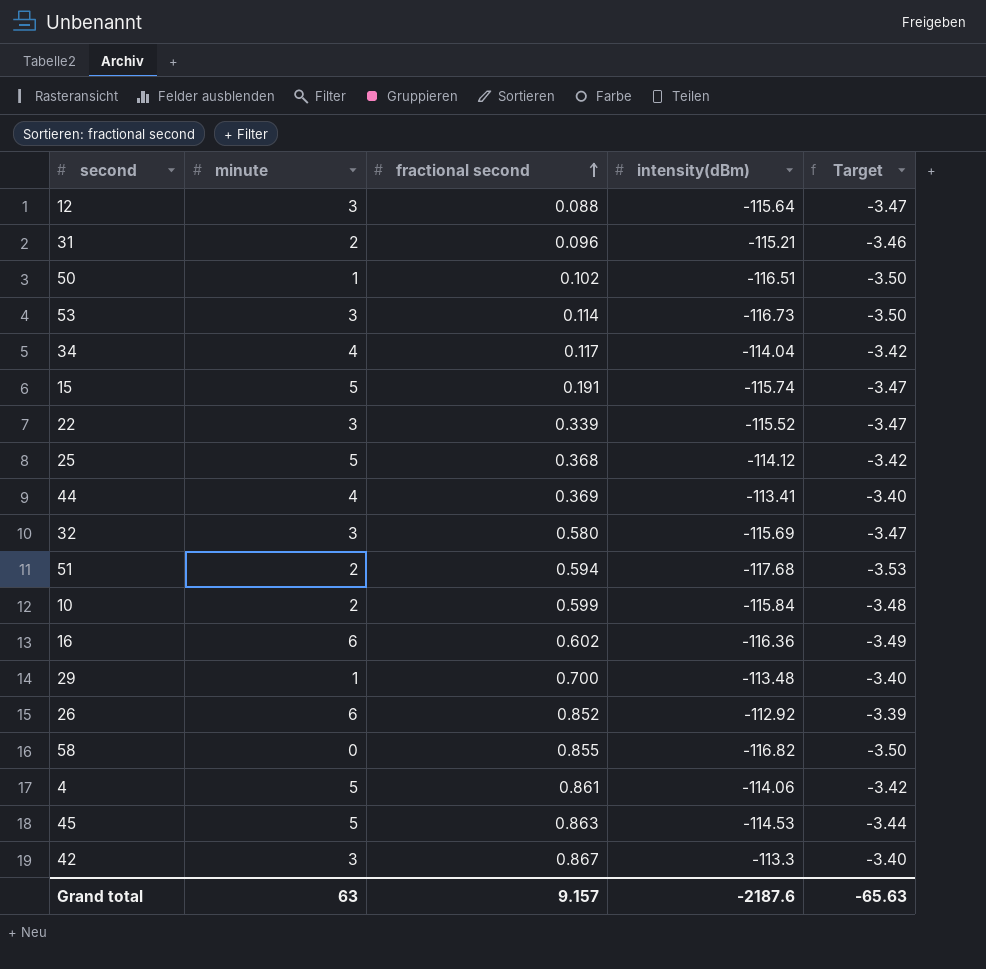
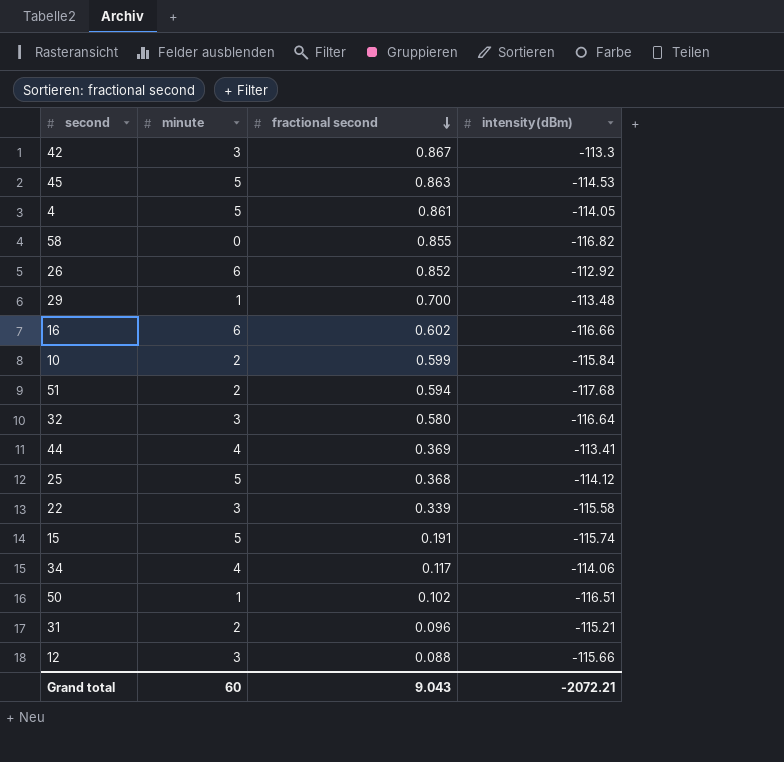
row order: fractional second ascending -> fractional second descending
column Target | formula: [intensity(dBm)] * 0.03 -> none
row 53: 3 | 0.114 | -116.73 | -3.50 -> none
4 | intensity(dBm): -114.06 -> -114.05
16 | intensity(dBm): -116.36 -> -116.66
32 | intensity(dBm): -115.69 -> -116.64
22 | intensity(dBm): -115.52 -> -115.58
34 | intensity(dBm): -114.04 -> -114.06
12 | intensity(dBm): -115.64 -> -115.66
Grand total | minute: 63 -> 60
Grand total | fractional second: 9.157 -> 9.043
Grand total | intensity(dBm): -2187.6 -> -2072.21

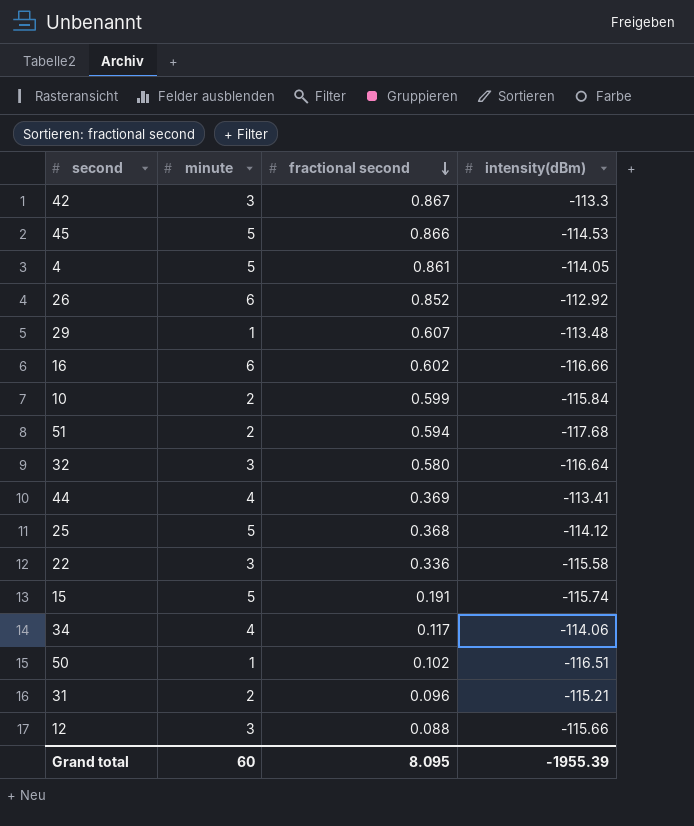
row 58: 0 | 0.855 | -116.82 -> none
45 | fractional second: 0.863 -> 0.866
29 | fractional second: 0.700 -> 0.607
22 | fractional second: 0.339 -> 0.336
Grand total | fractional second: 9.043 -> 8.095
Grand total | intensity(dBm): -2072.21 -> -1955.39

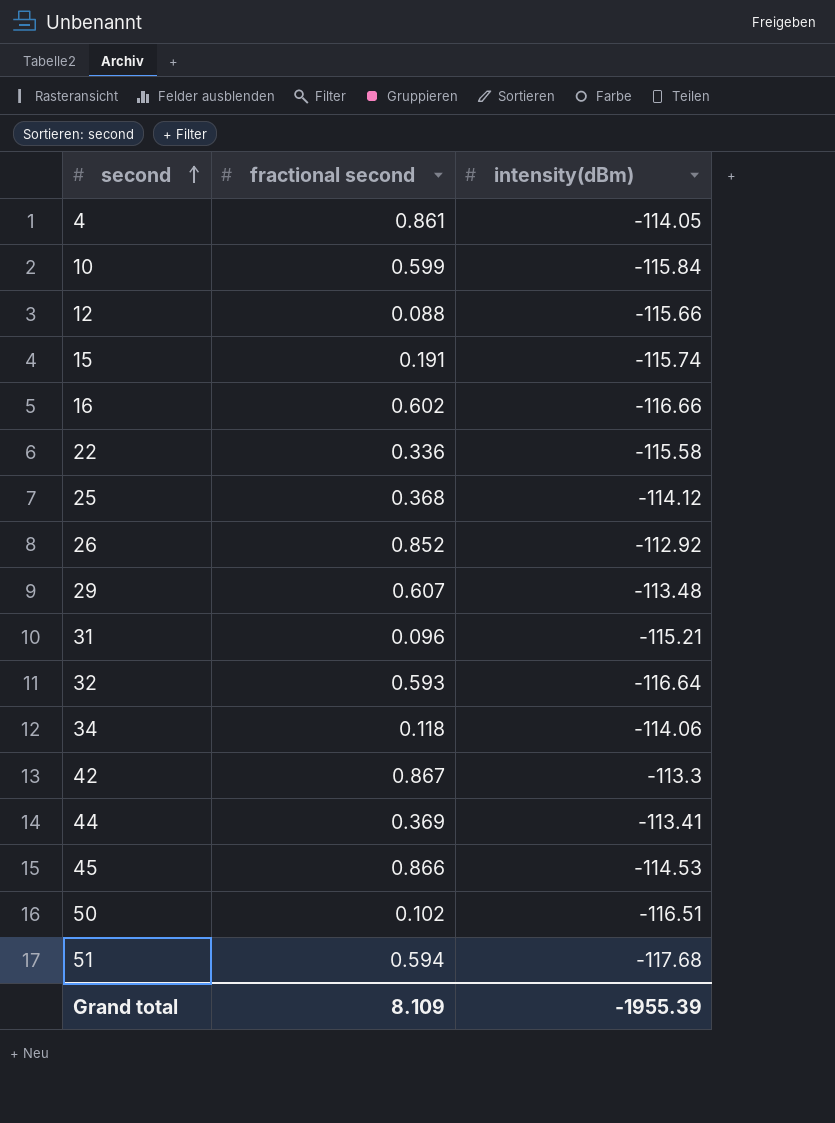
row order: fractional second descending -> second ascending
column minute | position: 2 -> none
32 | fractional second: 0.580 -> 0.593
34 | fractional second: 0.117 -> 0.118
Grand total | fractional second: 8.095 -> 8.109

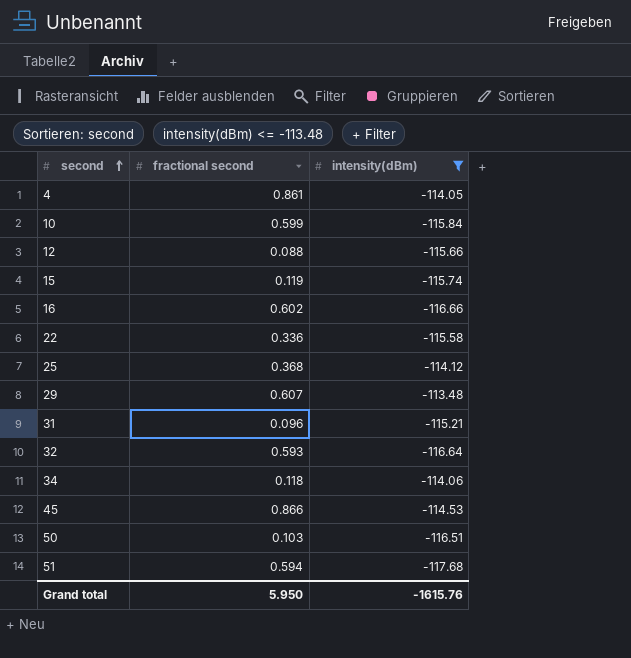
filter: none -> intensity(dBm) <= -113.48
15 | fractional second: 0.191 -> 0.119
50 | fractional second: 0.102 -> 0.103
Grand total | fractional second: 8.109 -> 5.950
Grand total | intensity(dBm): -1955.39 -> -1615.76

